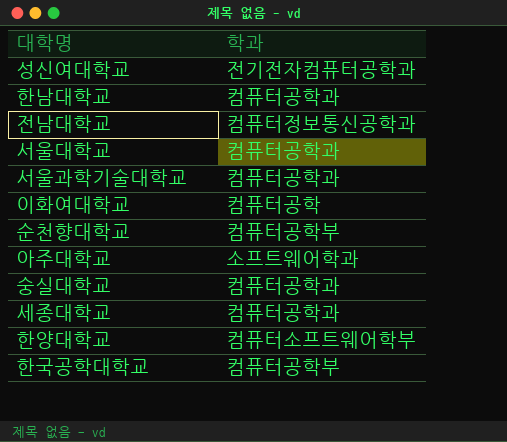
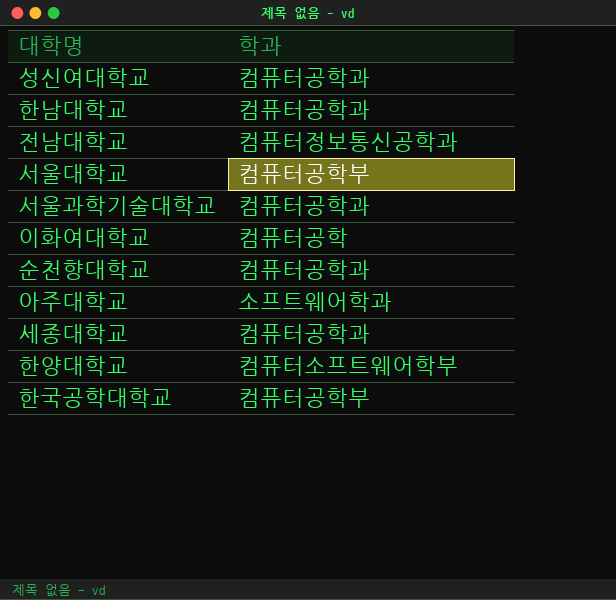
row 숭실대학교: 컴퓨터공학과 -> none
성신여대학교 | 학과: 전기전자컴퓨터공학과 -> 컴퓨터공학과
서울대학교 | 학과: 컴퓨터공학과 -> 컴퓨터공학부
순천향대학교 | 학과: 컴퓨터공학부 -> 컴퓨터공학과

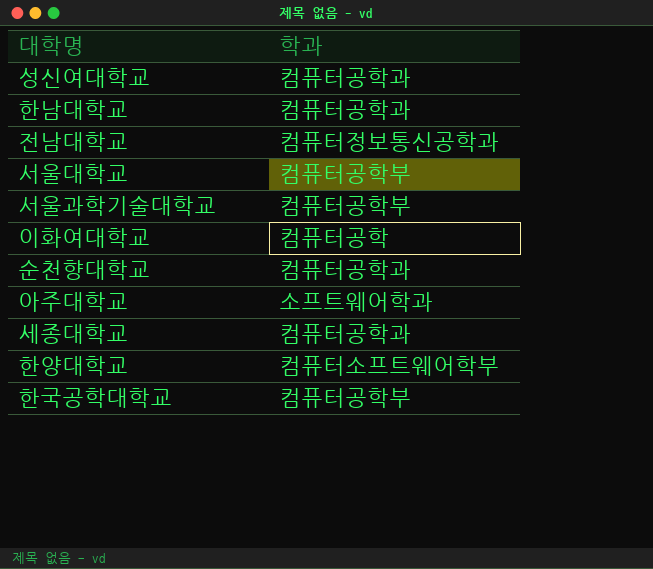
서울과학기술대학교 | 학과: 컴퓨터공학과 -> 컴퓨터공학부

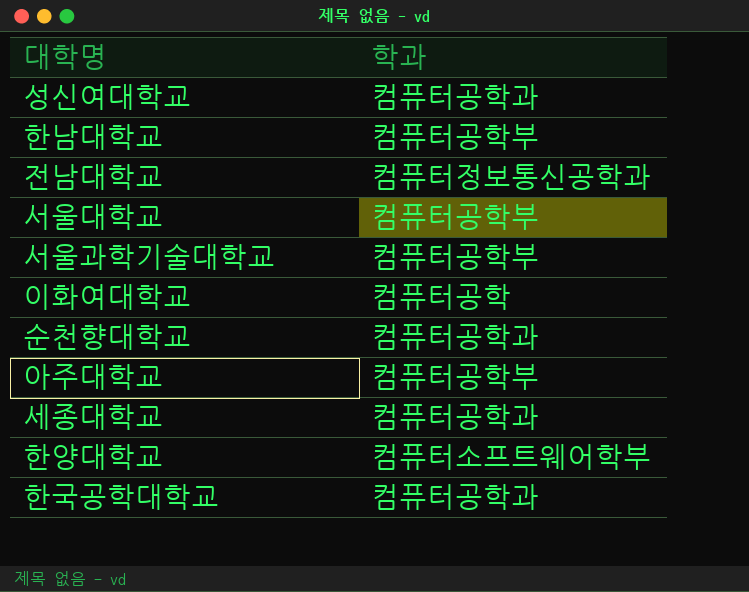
한남대학교 | 학과: 컴퓨터공학과 -> 컴퓨터공학부
아주대학교 | 학과: 소프트웨어학과 -> 컴퓨터공학부
한국공학대학교 | 학과: 컴퓨터공학부 -> 컴퓨터공학과

